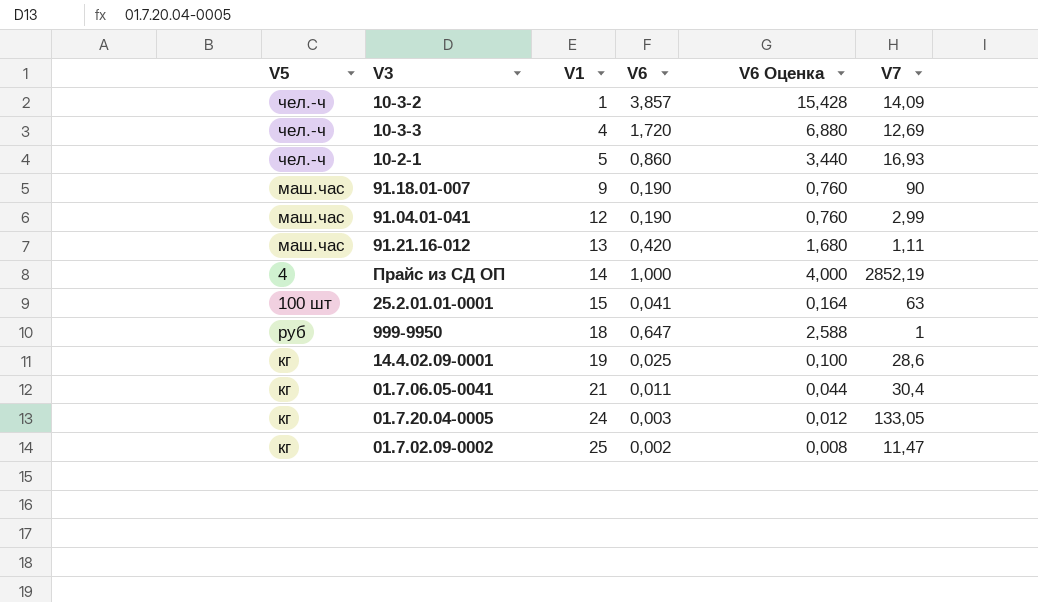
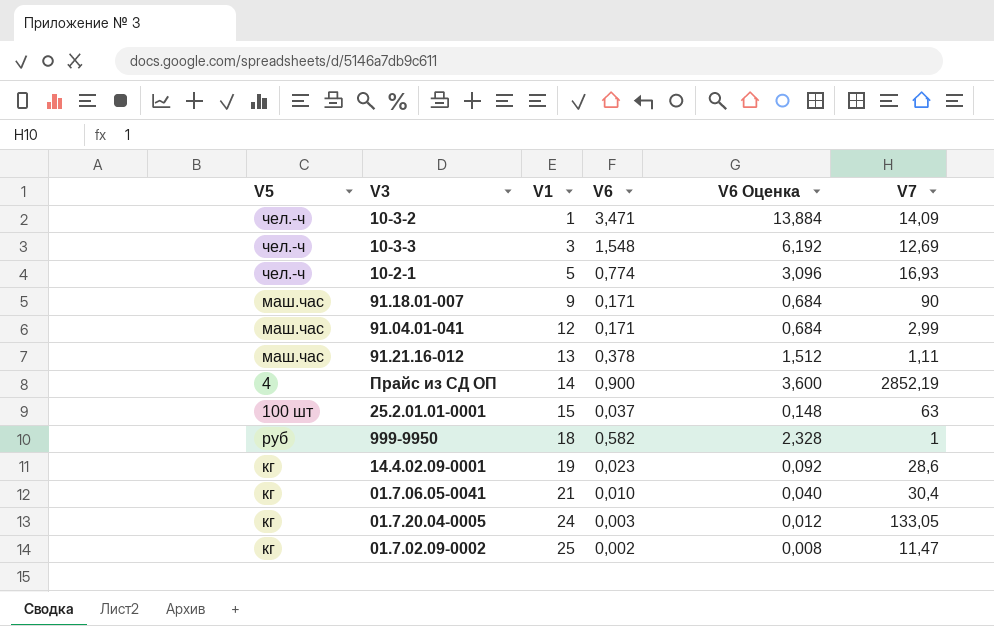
10-3-2 | V6: 3,857 -> 3,471
10-3-2 | V6 Оценка: 15,428 -> 13,884
10-3-3 | V1: 4 -> 3
10-3-3 | V6: 1,720 -> 1,548
10-3-3 | V6 Оценка: 6,880 -> 6,192
10-2-1 | V6: 0,860 -> 0,774
10-2-1 | V6 Оценка: 3,440 -> 3,096
91.18.01-007 | V6: 0,190 -> 0,171
91.18.01-007 | V6 Оценка: 0,760 -> 0,684
91.04.01-041 | V6: 0,190 -> 0,171
91.04.01-041 | V6 Оценка: 0,760 -> 0,684
91.21.16-012 | V6: 0,420 -> 0,378
91.21.16-012 | V6 Оценка: 1,680 -> 1,512
Прайс из СД ОП | V6: 1,000 -> 0,900
Прайс из СД ОП | V6 Оценка: 4,000 -> 3,600
25.2.01.01-0001 | V6: 0,041 -> 0,037
25.2.01.01-0001 | V6 Оценка: 0,164 -> 0,148
999-9950 | V6: 0,647 -> 0,582
999-9950 | V6 Оценка: 2,588 -> 2,328
14.4.02.09-0001 | V6: 0,025 -> 0,023
14.4.02.09-0001 | V6 Оценка: 0,100 -> 0,092
01.7.06.05-0041 | V6: 0,011 -> 0,010
01.7.06.05-0041 | V6 Оценка: 0,044 -> 0,040

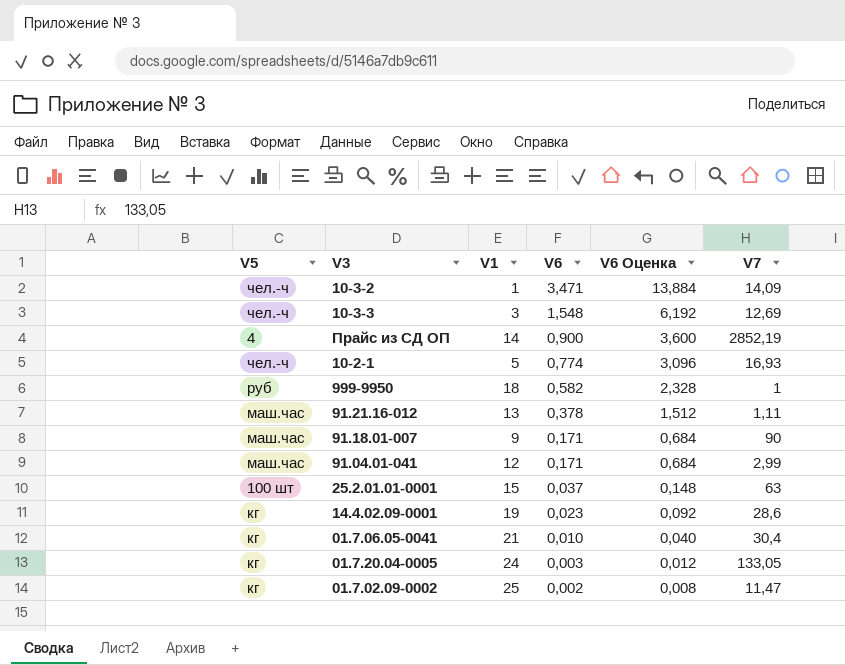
row order: V1 ascending -> V6 descending

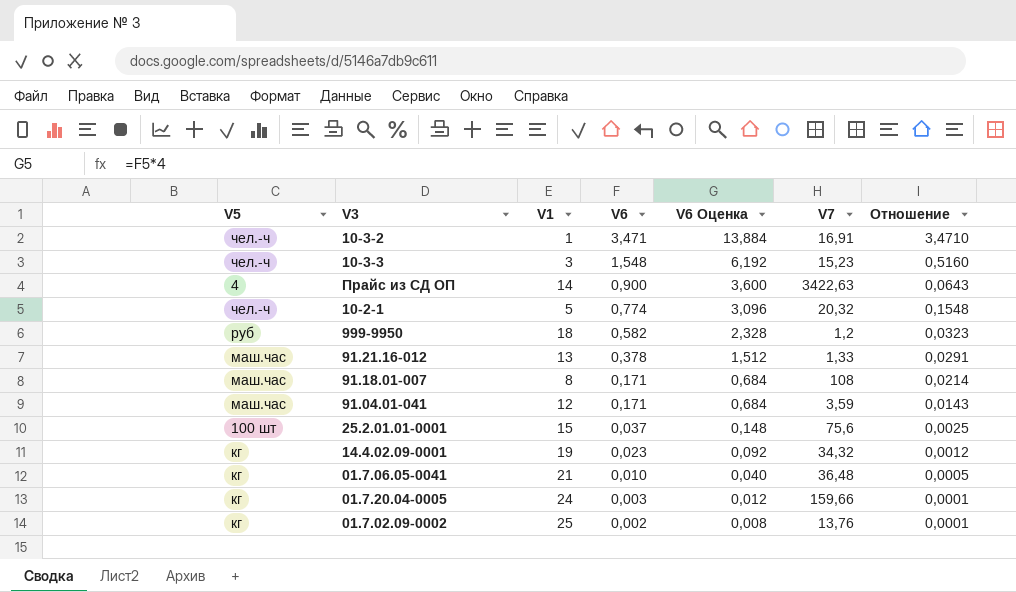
column Отношение | formula: none -> [V6] / [V1]
10-3-2 | V7: 14,09 -> 16,91
10-3-3 | V7: 12,69 -> 15,23
Прайс из СД ОП | V7: 2852,19 -> 3422,63
10-2-1 | V7: 16,93 -> 20,32
999-9950 | V7: 1 -> 1,2
91.21.16-012 | V7: 1,11 -> 1,33
91.18.01-007 | V1: 9 -> 8
91.18.01-007 | V7: 90 -> 108
91.04.01-041 | V7: 2,99 -> 3,59
25.2.01.01-0001 | V7: 63 -> 75,6
14.4.02.09-0001 | V7: 28,6 -> 34,32
01.7.06.05-0041 | V7: 30,4 -> 36,48
01.7.20.04-0005 | V7: 133,05 -> 159,66
01.7.02.09-0002 | V7: 11,47 -> 13,76

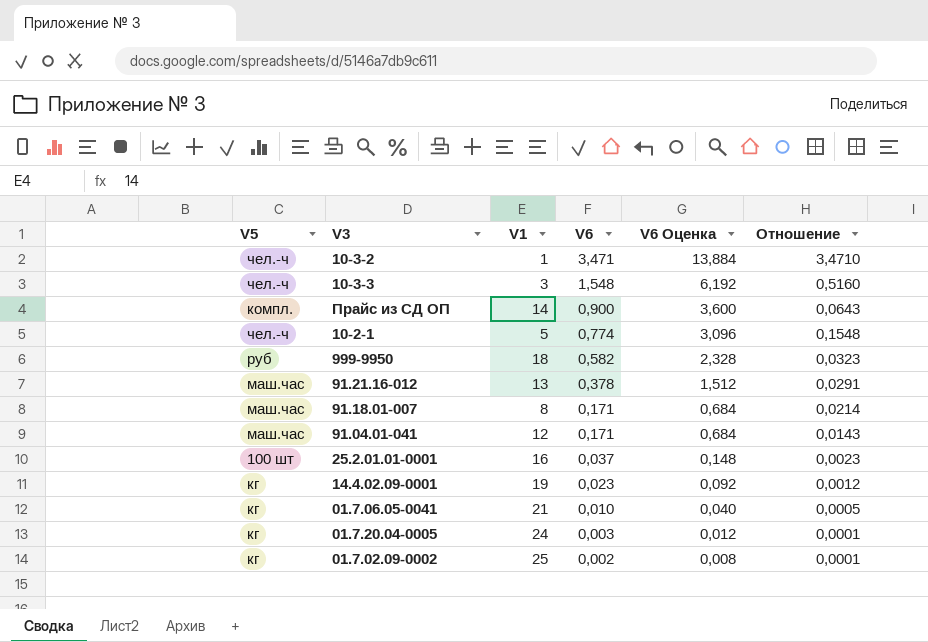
column V7 | position: 6 -> none
Прайс из СД ОП | V5: 4 -> компл.
25.2.01.01-0001 | V1: 15 -> 16
25.2.01.01-0001 | Отношение: 0,0025 -> 0,0023

